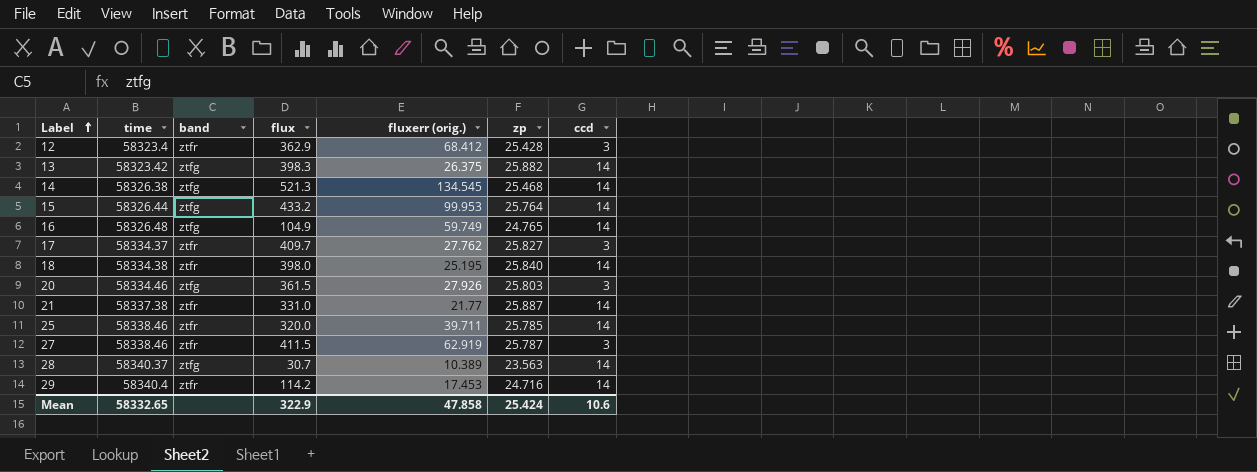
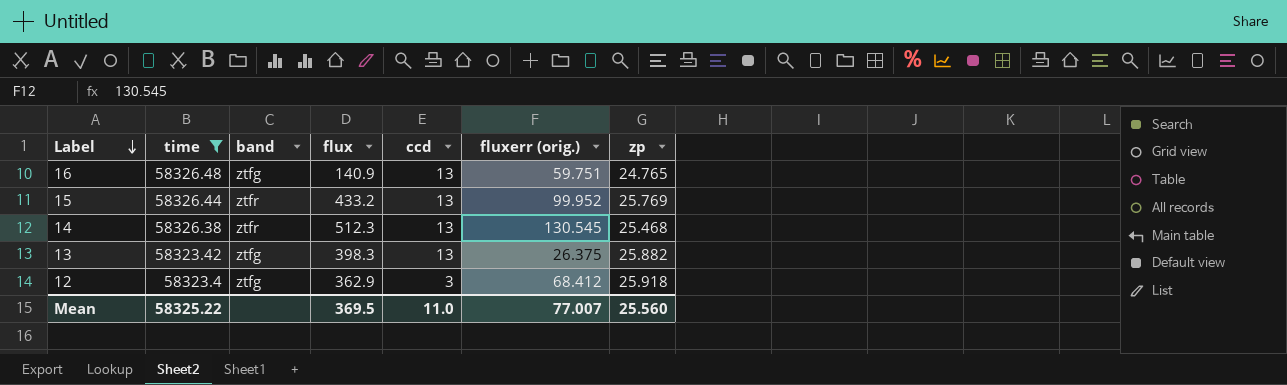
filter: none -> time <= 58326.48
row order: Label ascending -> Label descending
column ccd | position: 7 -> 5
16 | flux: 104.9 -> 140.9
16 | ccd: 14 -> 13
16 | fluxerr (orig.): 59.749 -> 59.751
15 | band: ztfg -> ztfr
15 | ccd: 14 -> 13
15 | fluxerr (orig.): 99.953 -> 99.952
15 | zp: 25.764 -> 25.769
14 | band: ztfg -> ztfr
14 | flux: 521.3 -> 512.3
14 | ccd: 14 -> 13
14 | fluxerr (orig.): 134.545 -> 130.545
13 | ccd: 14 -> 13
12 | band: ztfr -> ztfg
12 | zp: 25.428 -> 25.918
Mean | time: 58332.65 -> 58325.22
Mean | flux: 322.9 -> 369.5
Mean | ccd: 10.6 -> 11.0
Mean | fluxerr (orig.): 47.858 -> 77.007
Mean | zp: 25.424 -> 25.560

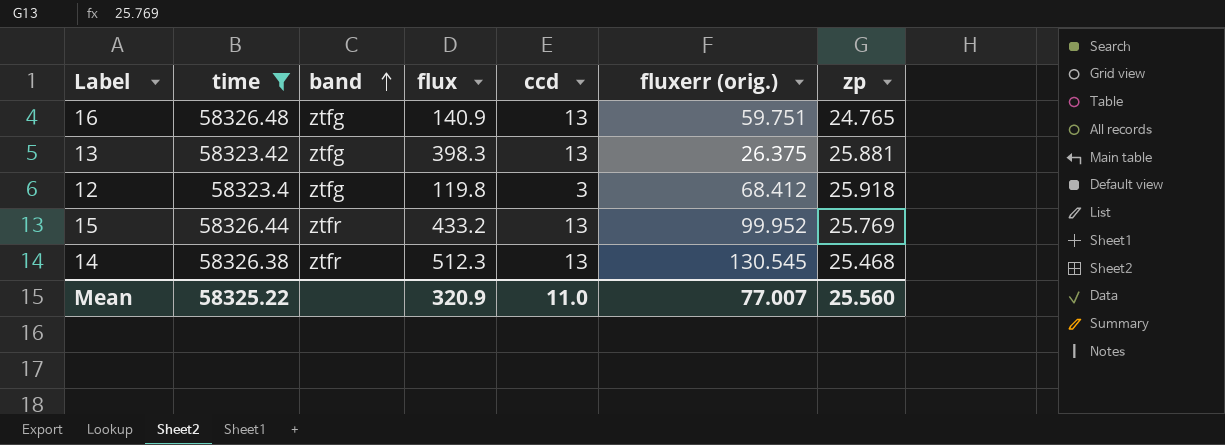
row order: Label descending -> band ascending
13 | zp: 25.882 -> 25.881
12 | flux: 362.9 -> 119.8
Mean | flux: 369.5 -> 320.9

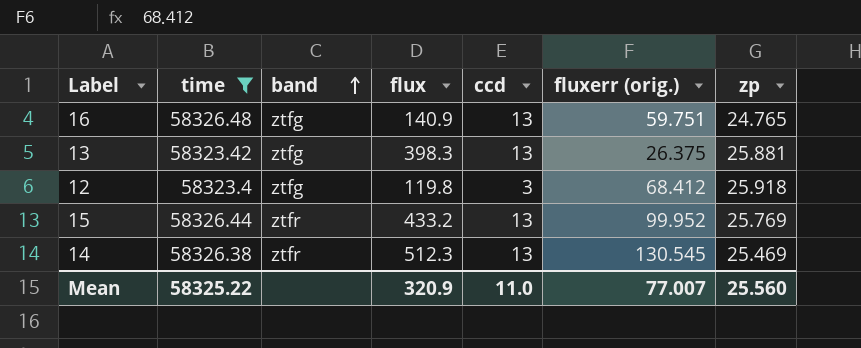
14 | zp: 25.468 -> 25.469

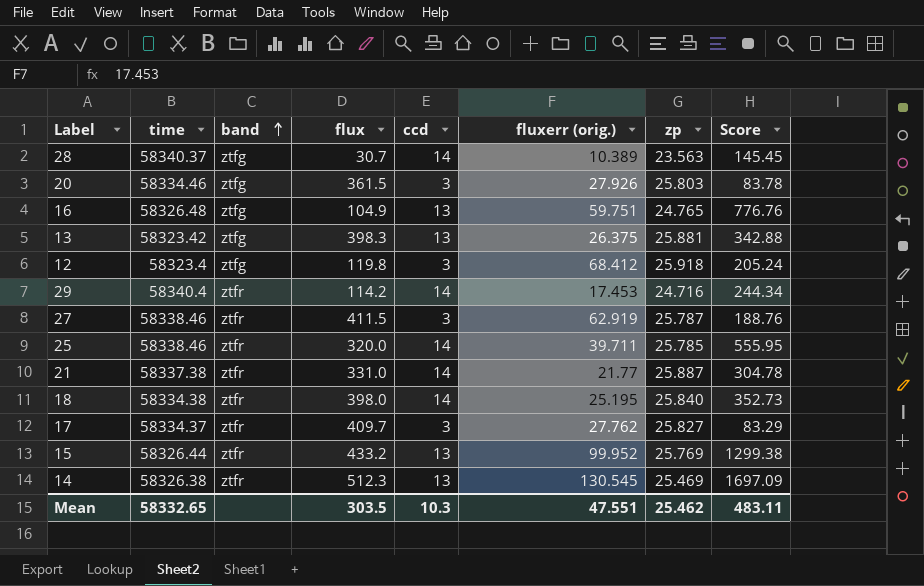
filter: time <= 58326.48 -> none
column Score | formula: none -> [ccd] * [fluxerr (orig.)]
16 | flux: 140.9 -> 104.9
Mean | time: 58325.22 -> 58332.65
Mean | flux: 320.9 -> 303.5
Mean | ccd: 11.0 -> 10.3
Mean | fluxerr (orig.): 77.007 -> 47.551
Mean | zp: 25.560 -> 25.462

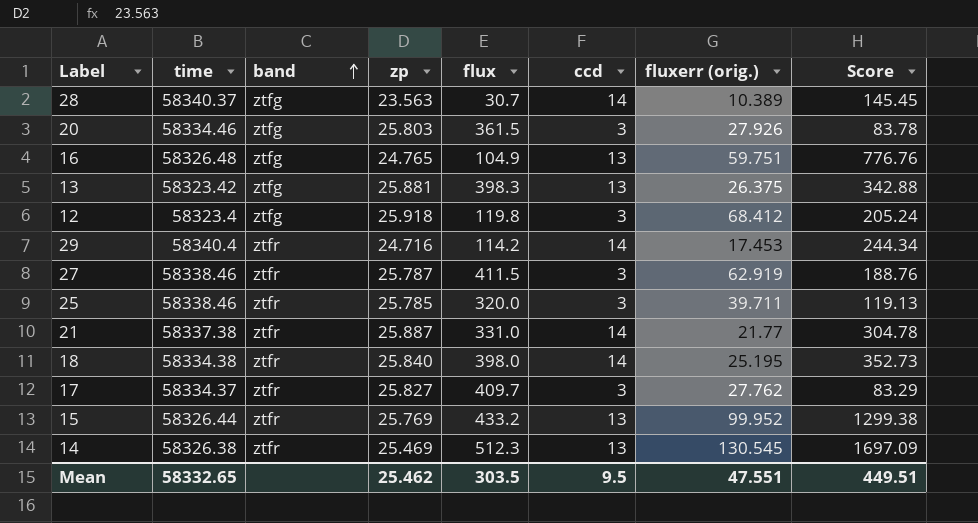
column zp | position: 7 -> 4
25 | ccd: 14 -> 3
25 | Score: 555.95 -> 119.13
Mean | ccd: 10.3 -> 9.5
Mean | Score: 483.11 -> 449.51

